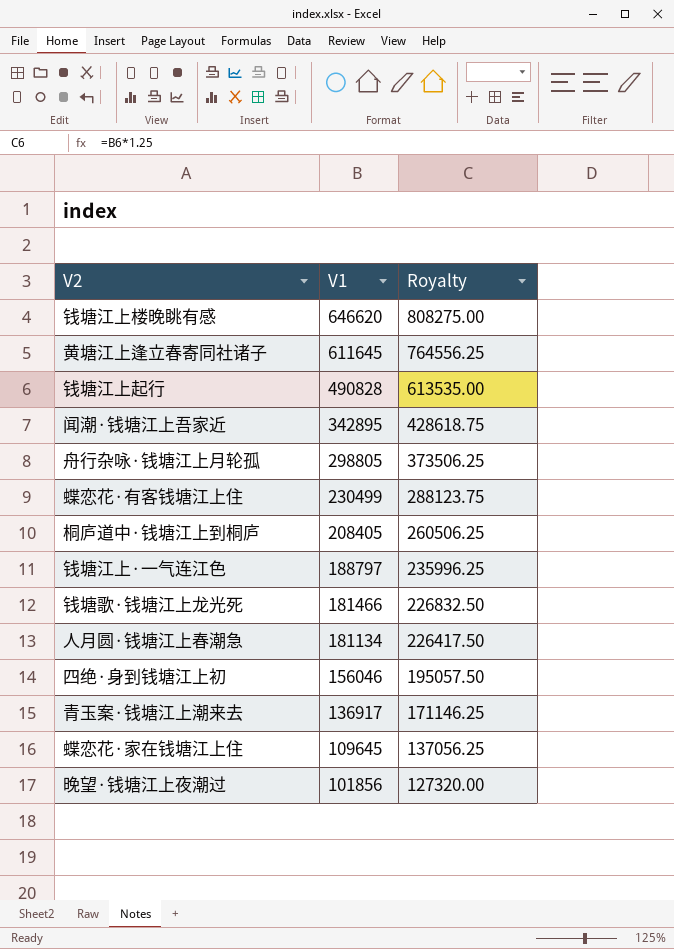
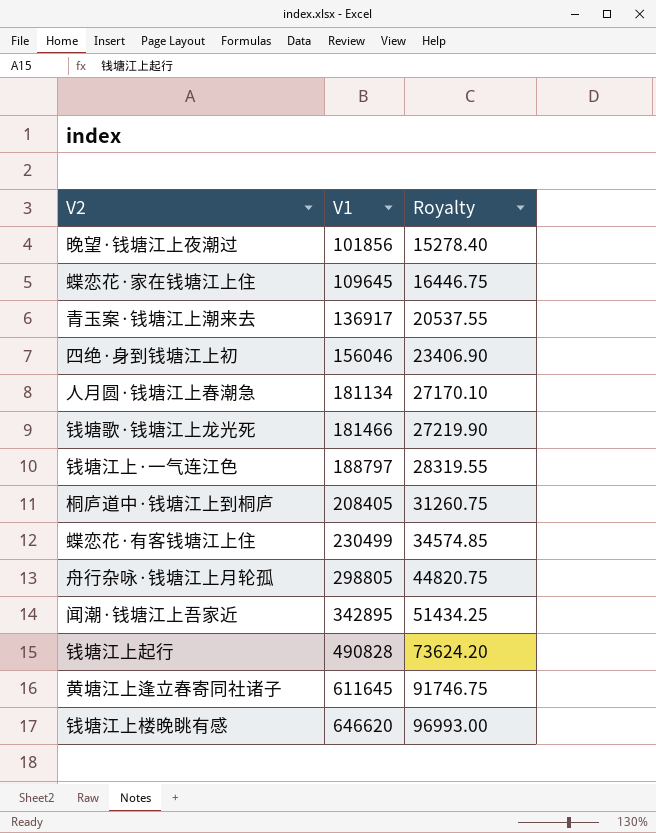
row order: V1 descending -> V1 ascending
column Royalty | formula: [V1] * 1.25 -> [V1] * 0.15

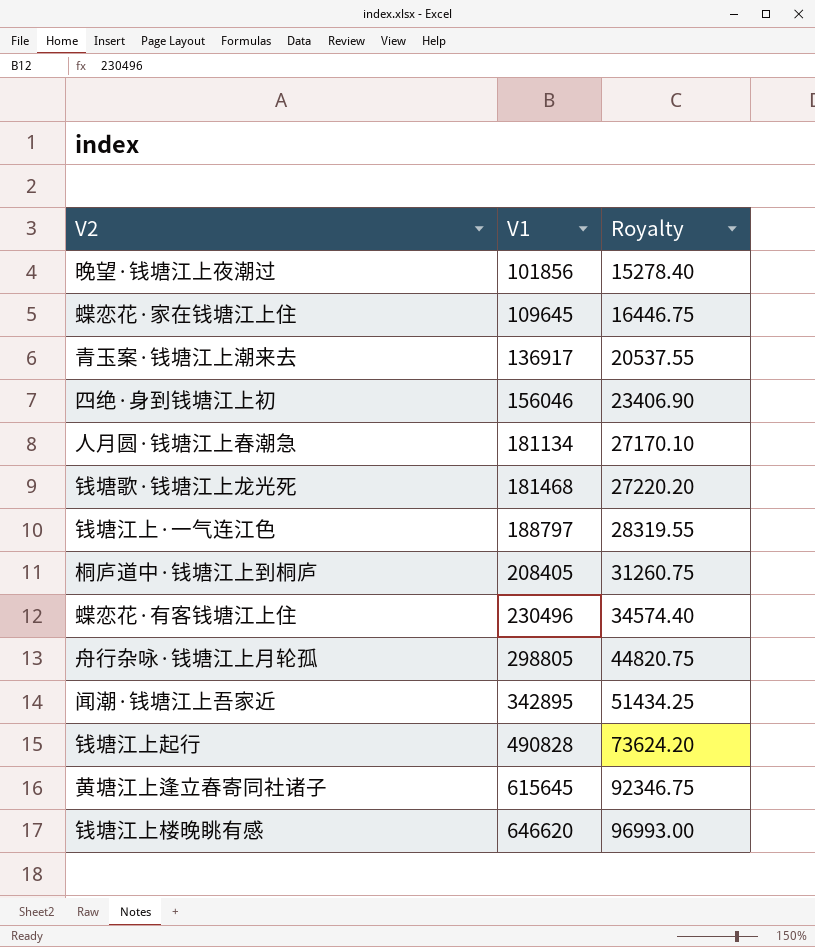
钱塘歌·钱塘江上龙光死 | V1: 181466 -> 181468
钱塘歌·钱塘江上龙光死 | Royalty: 27219.90 -> 27220.20
蝶恋花·有客钱塘江上住 | V1: 230499 -> 230496
蝶恋花·有客钱塘江上住 | Royalty: 34574.85 -> 34574.40
黄塘江上逢立春寄同社诸子 | V1: 611645 -> 615645
黄塘江上逢立春寄同社诸子 | Royalty: 91746.75 -> 92346.75

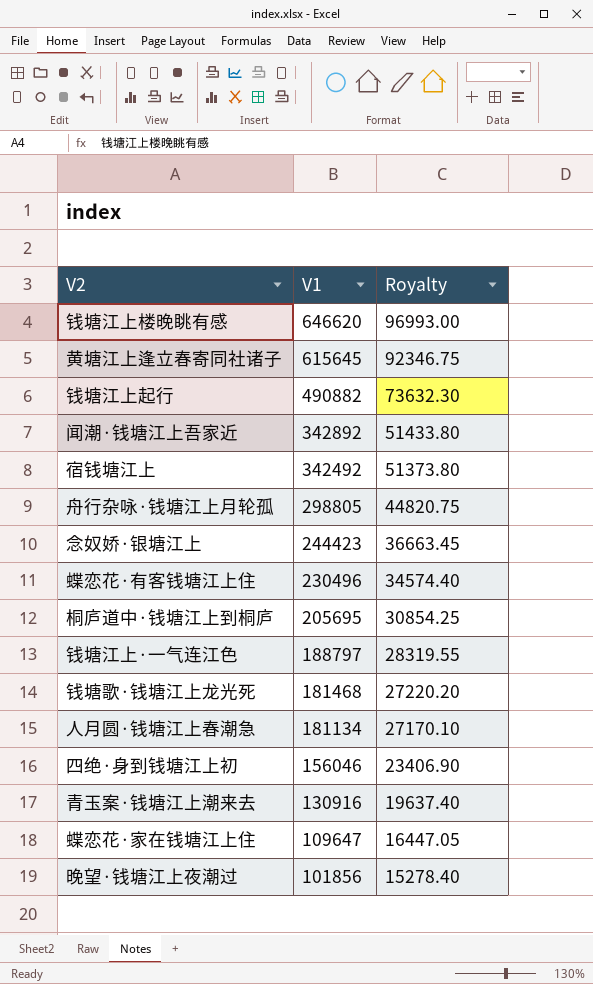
row order: V1 ascending -> V1 descending
钱塘江上起行 | V1: 490828 -> 490882
钱塘江上起行 | Royalty: 73624.20 -> 73632.30
闻潮·钱塘江上吾家近 | V1: 342895 -> 342892
闻潮·钱塘江上吾家近 | Royalty: 51434.25 -> 51433.80
row 宿钱塘江上: none -> 342492 | 51373.80
row 念奴娇·银塘江上: none -> 244423 | 36663.45
桐庐道中·钱塘江上到桐庐 | V1: 208405 -> 205695
桐庐道中·钱塘江上到桐庐 | Royalty: 31260.75 -> 30854.25
青玉案·钱塘江上潮来去 | V1: 136917 -> 130916
青玉案·钱塘江上潮来去 | Royalty: 20537.55 -> 19637.40
蝶恋花·家在钱塘江上住 | V1: 109645 -> 109647
蝶恋花·家在钱塘江上住 | Royalty: 16446.75 -> 16447.05

